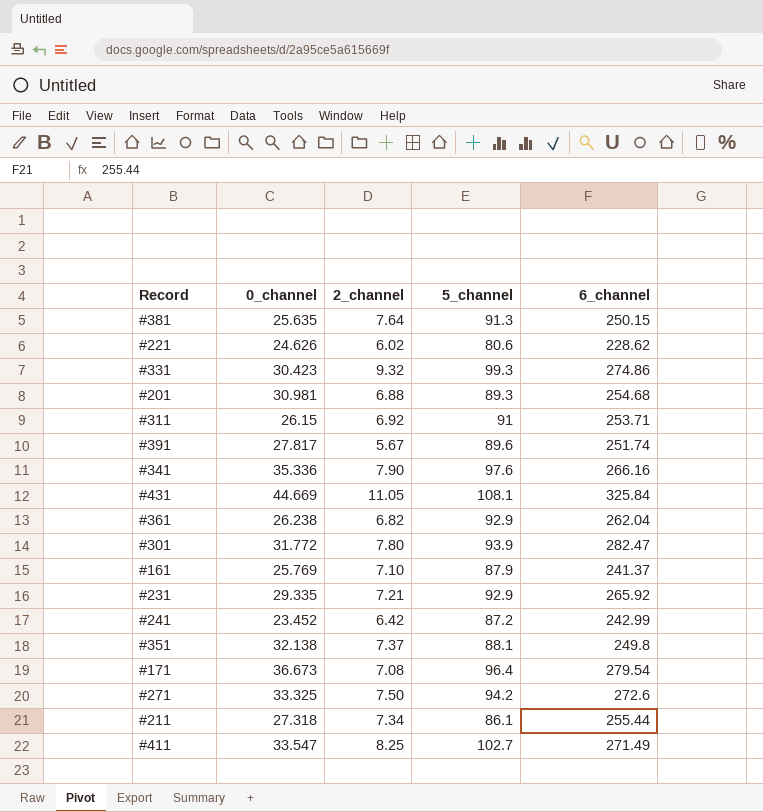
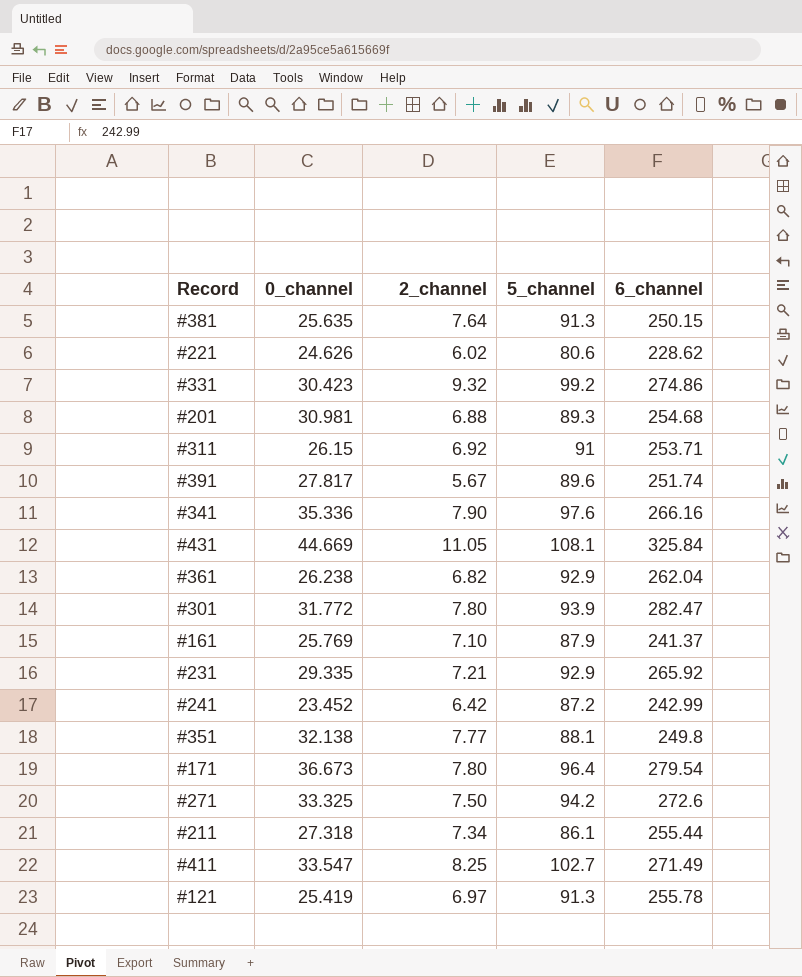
#331 | 5_channel: 99.3 -> 99.2
#351 | 2_channel: 7.37 -> 7.77
#171 | 2_channel: 7.08 -> 7.80
row #121: none -> 25.419 | 6.97 | 91.3 | 255.78

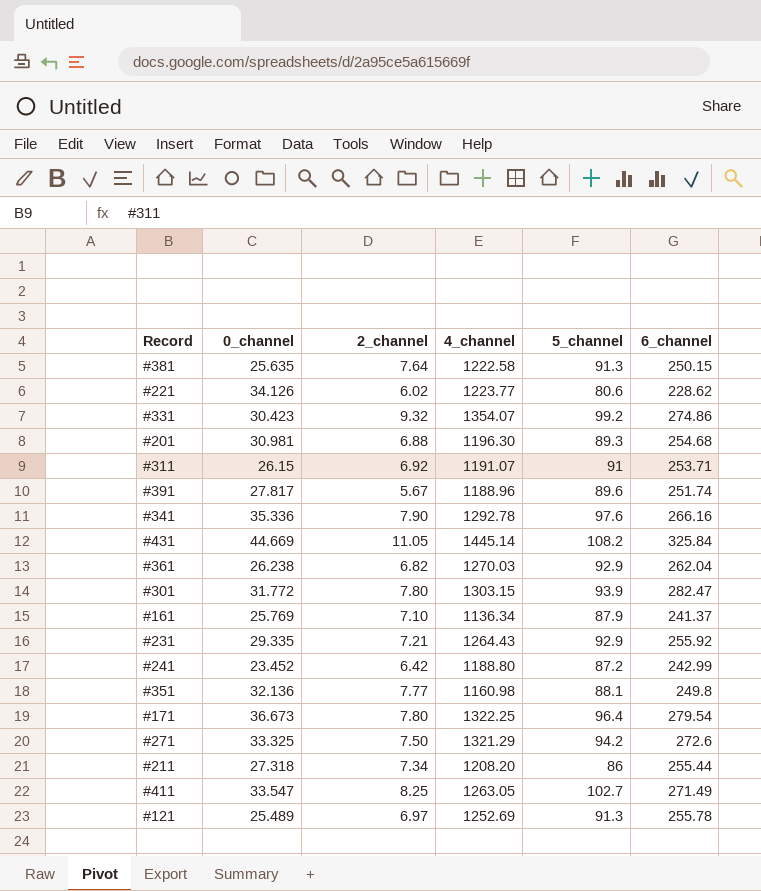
column 4_channel | position: none -> 4
#221 | 0_channel: 24.626 -> 34.126
#431 | 5_channel: 108.1 -> 108.2
#231 | 6_channel: 265.92 -> 255.92
#351 | 0_channel: 32.138 -> 32.136
#211 | 5_channel: 86.1 -> 86
#121 | 0_channel: 25.419 -> 25.489

